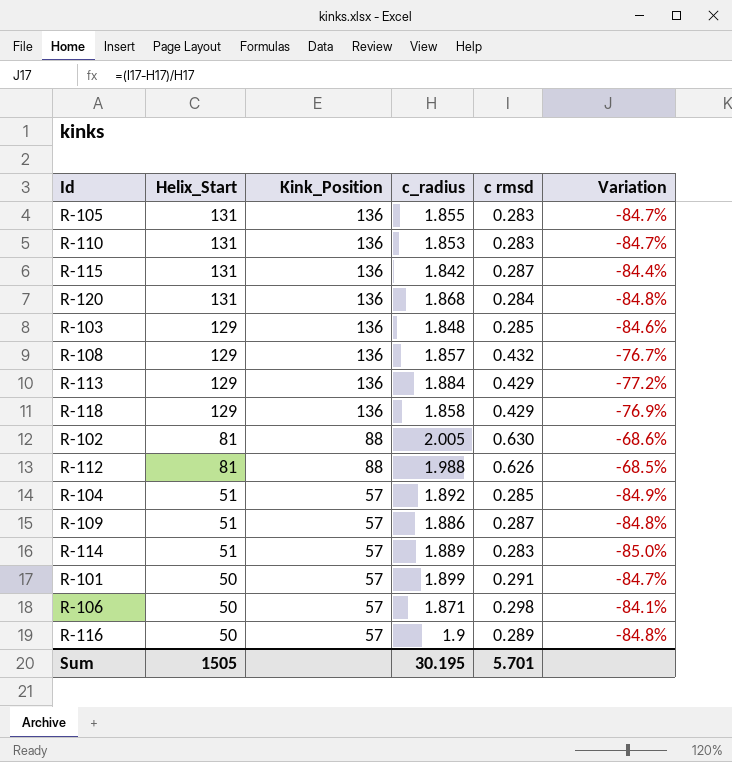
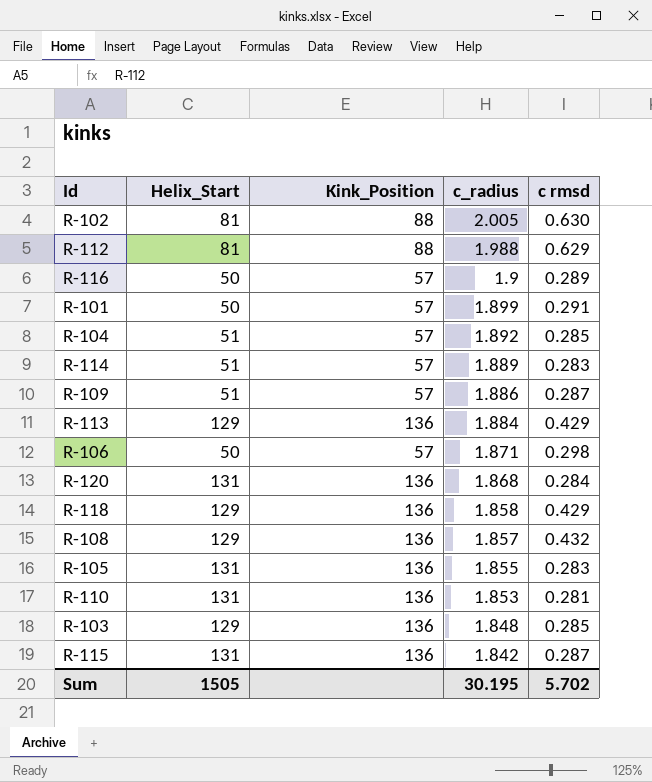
row order: Helix_Start descending -> c_radius descending
column Variation | formula: ([c rmsd] - [c_radius]) / [c_radius] -> none
R-112 | c rmsd: 0.626 -> 0.629
R-110 | c rmsd: 0.283 -> 0.281
Sum | c rmsd: 5.701 -> 5.702

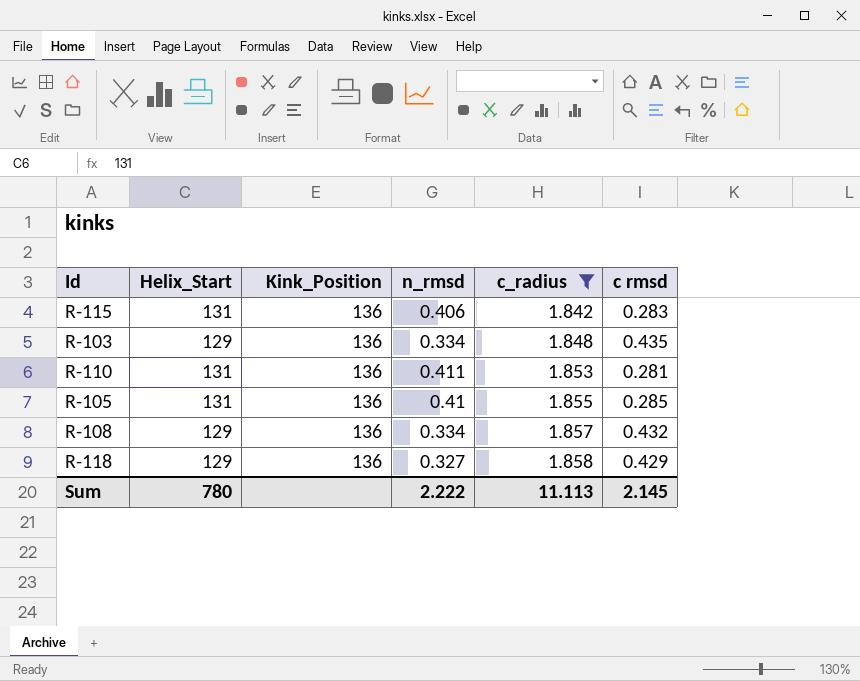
filter: none -> c_radius <= 1.858
row order: c_radius descending -> c_radius ascending
column n_rmsd | position: none -> 4
R-115 | c rmsd: 0.287 -> 0.283
R-103 | c rmsd: 0.285 -> 0.435
R-105 | c rmsd: 0.283 -> 0.285
Sum | Helix_Start: 1505 -> 780
Sum | c_radius: 30.195 -> 11.113
Sum | c rmsd: 5.702 -> 2.145

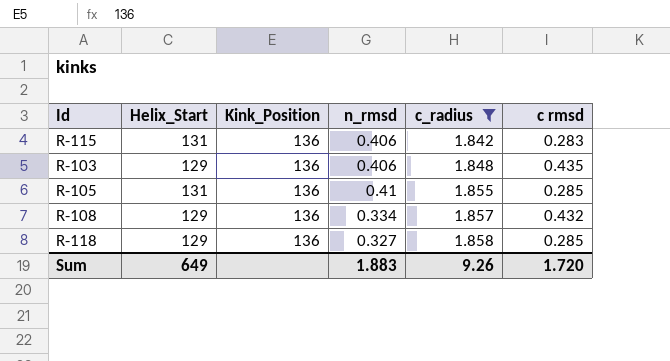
row R-110: 131 | 136 | 0.411 | 1.853 | 0.281 -> none
R-103 | n_rmsd: 0.334 -> 0.406
R-118 | c rmsd: 0.429 -> 0.285
Sum | Helix_Start: 780 -> 649
Sum | n_rmsd: 2.222 -> 1.883
Sum | c_radius: 11.113 -> 9.26
Sum | c rmsd: 2.145 -> 1.720

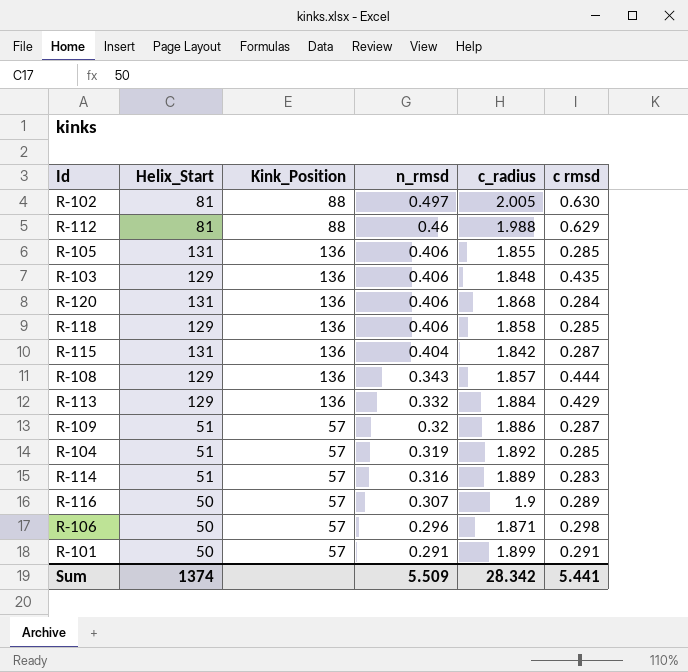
filter: c_radius <= 1.858 -> none
row order: c_radius ascending -> n_rmsd descending
R-105 | n_rmsd: 0.41 -> 0.406
R-118 | n_rmsd: 0.327 -> 0.406
R-115 | n_rmsd: 0.406 -> 0.404
R-115 | c rmsd: 0.283 -> 0.287
R-108 | n_rmsd: 0.334 -> 0.343
R-108 | c rmsd: 0.432 -> 0.444
Sum | Helix_Start: 649 -> 1374
Sum | n_rmsd: 1.883 -> 5.509
Sum | c_radius: 9.26 -> 28.342
Sum | c rmsd: 1.720 -> 5.441

